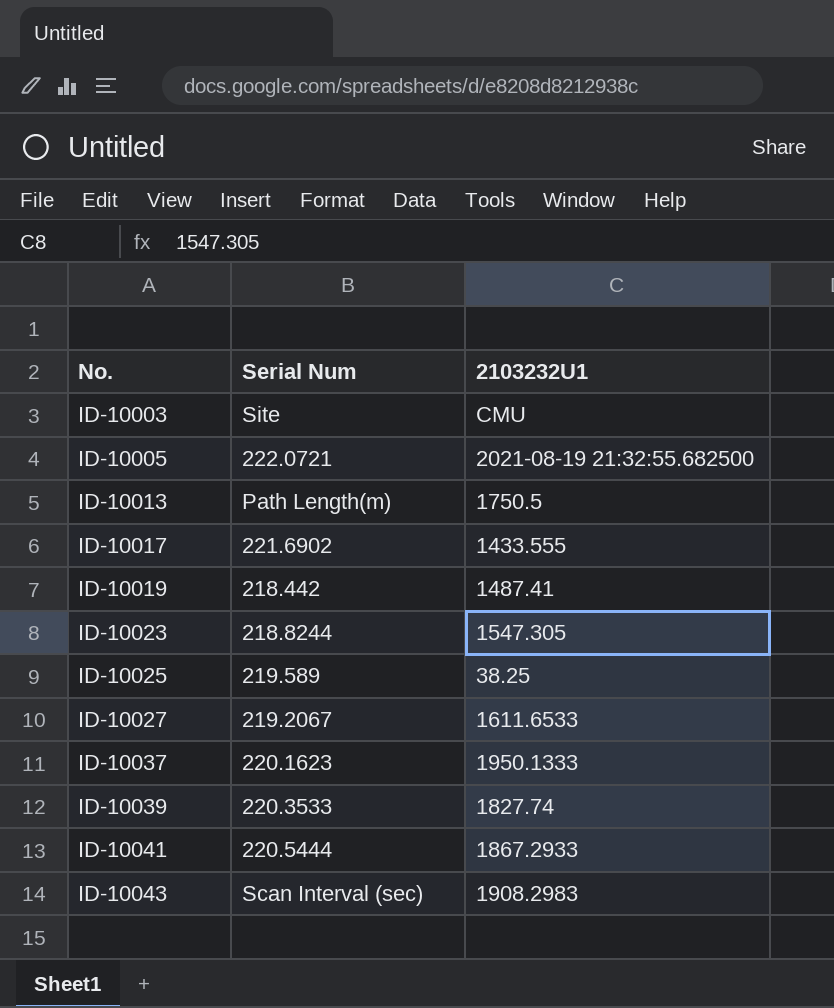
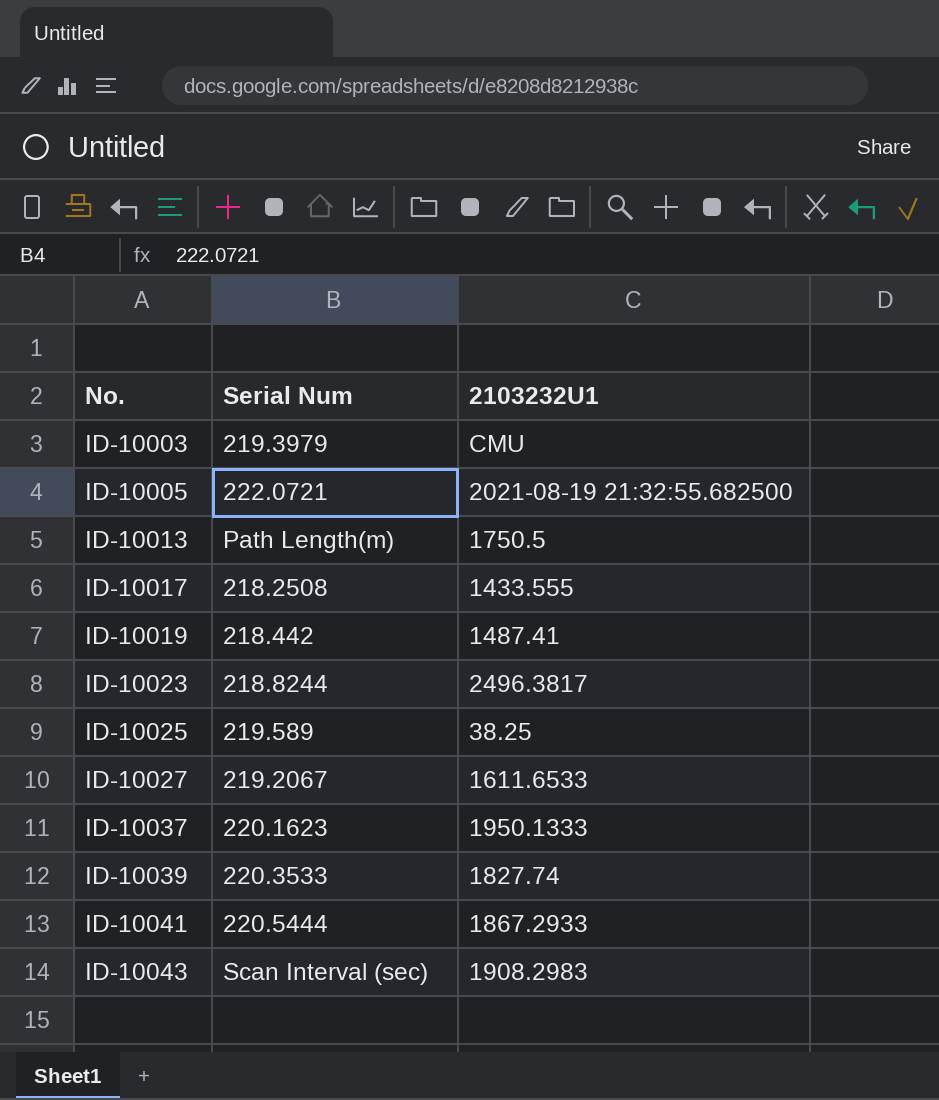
ID-10003 | Serial Num: Site -> 219.3979
ID-10017 | Serial Num: 221.6902 -> 218.2508
ID-10023 | 2103232U1: 1547.305 -> 2496.3817

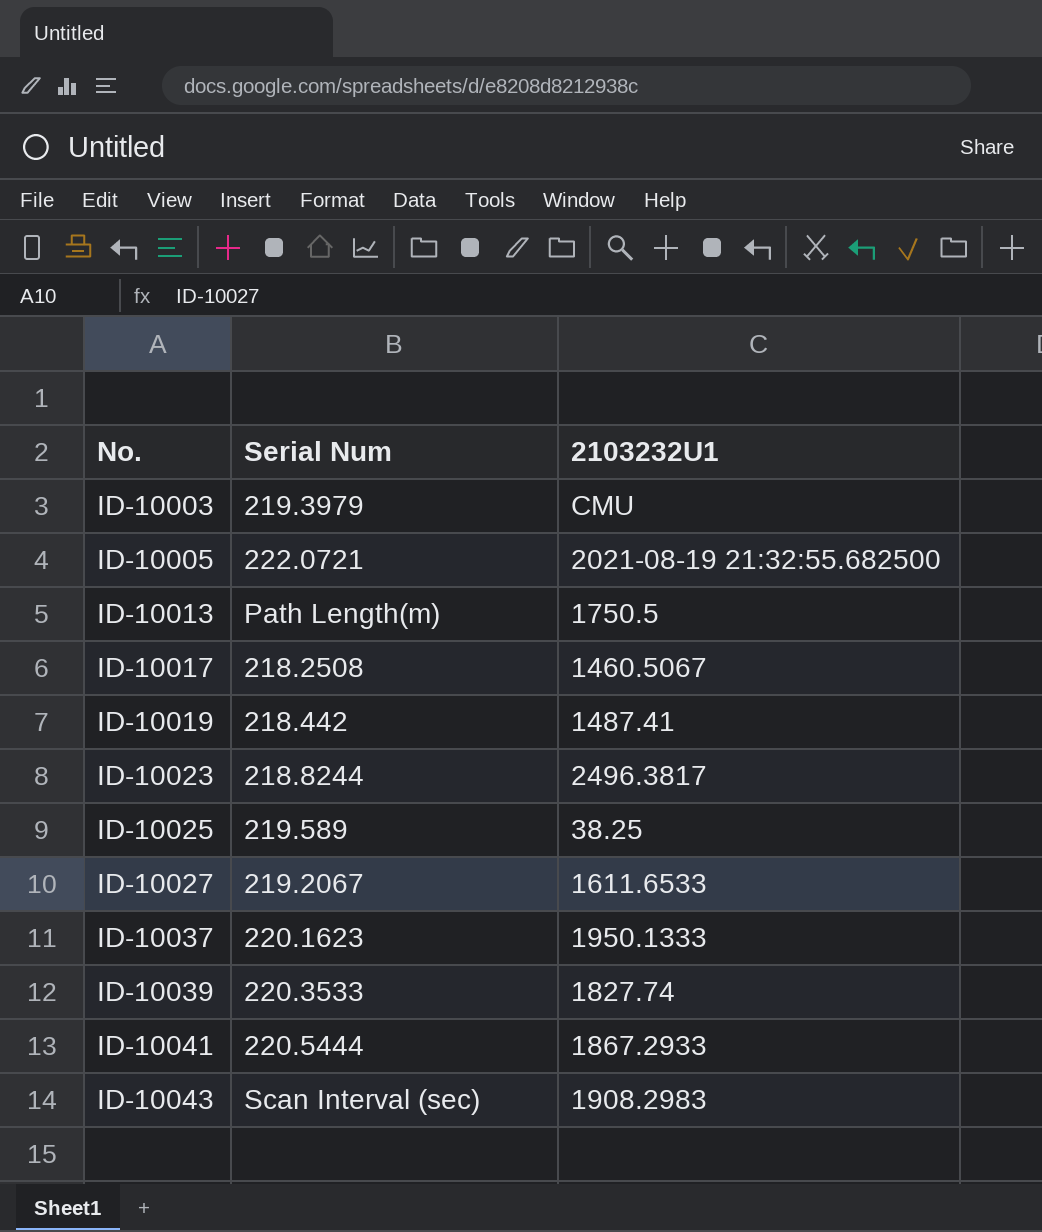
ID-10017 | 2103232U1: 1433.555 -> 1460.5067

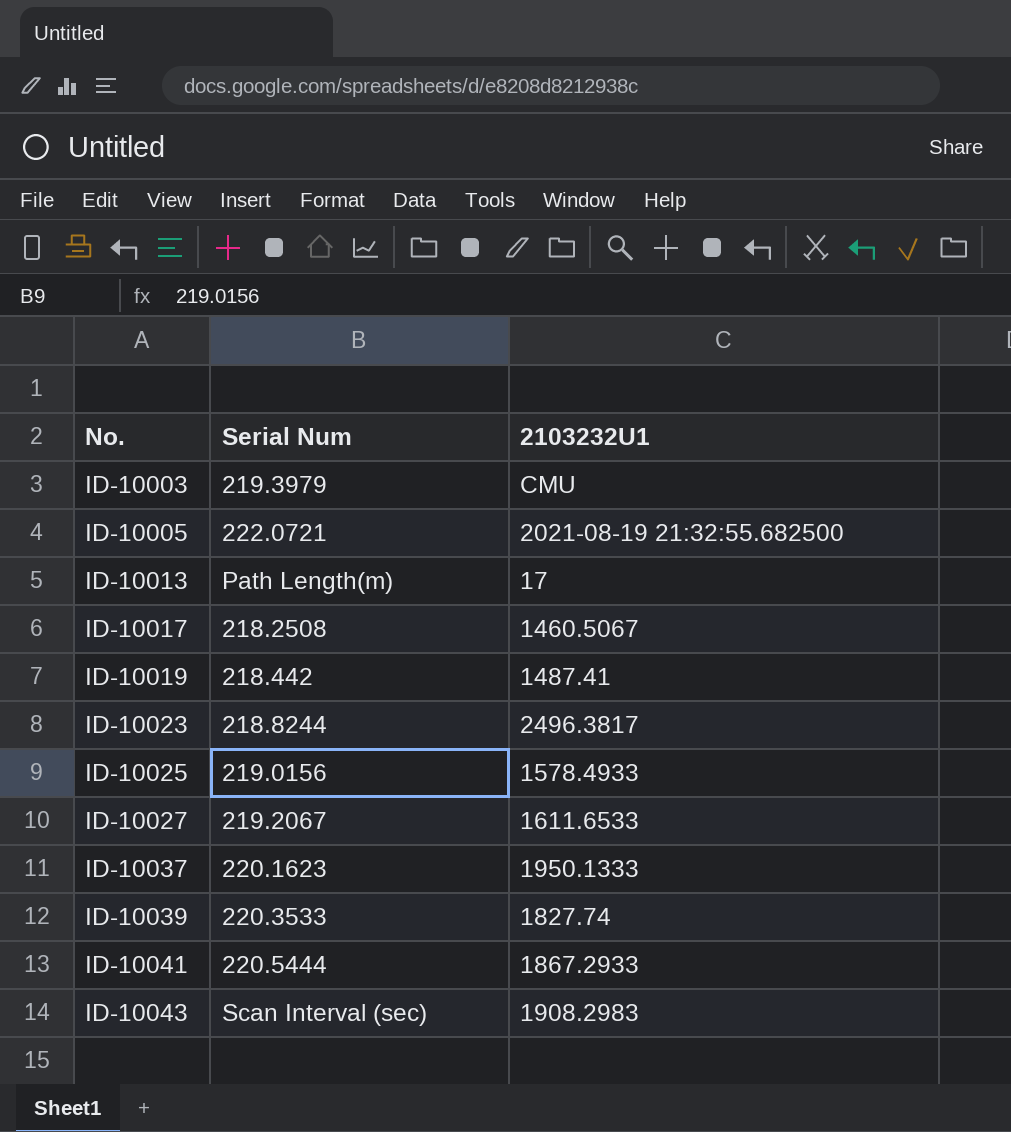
ID-10013 | 2103232U1: 1750.5 -> 17
ID-10025 | Serial Num: 219.589 -> 219.0156
ID-10025 | 2103232U1: 38.25 -> 1578.4933

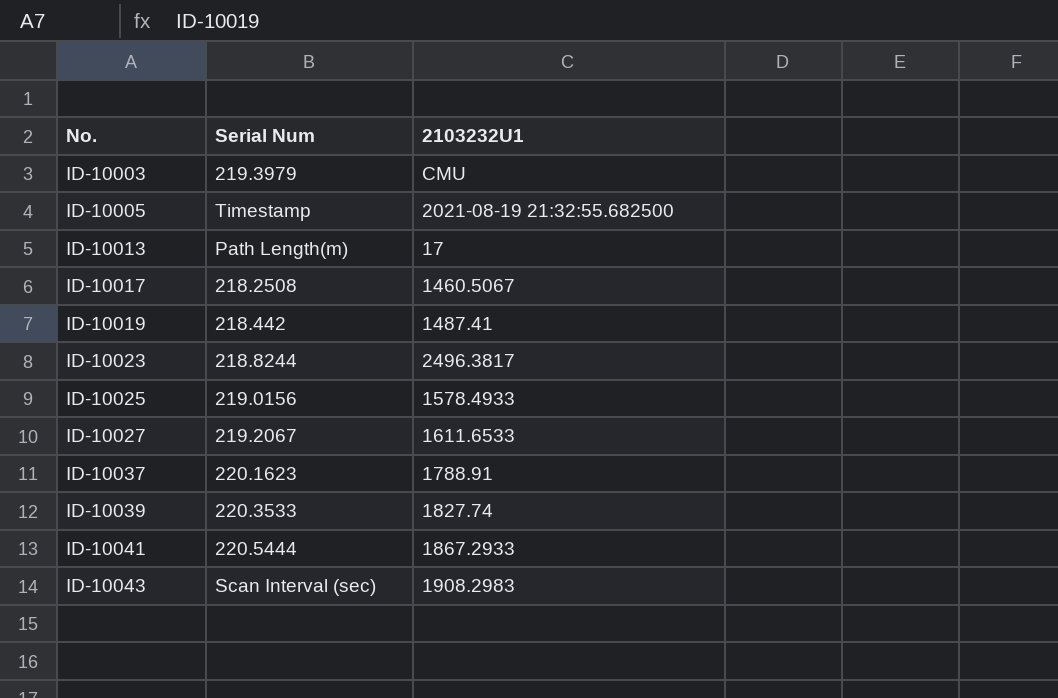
ID-10005 | Serial Num: 222.0721 -> Timestamp
ID-10037 | 2103232U1: 1950.1333 -> 1788.91

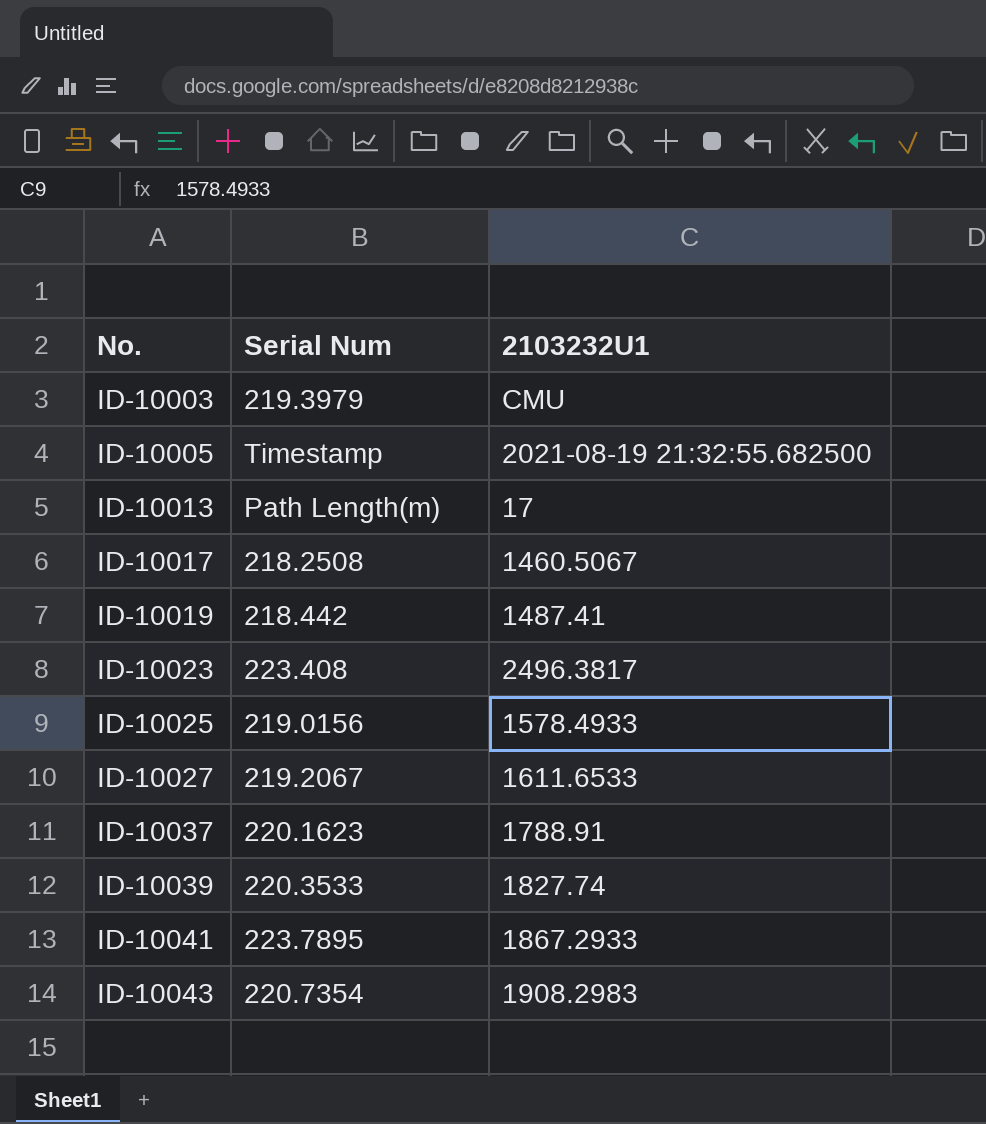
ID-10023 | Serial Num: 218.8244 -> 223.408
ID-10041 | Serial Num: 220.5444 -> 223.7895
ID-10043 | Serial Num: Scan Interval (sec) -> 220.7354

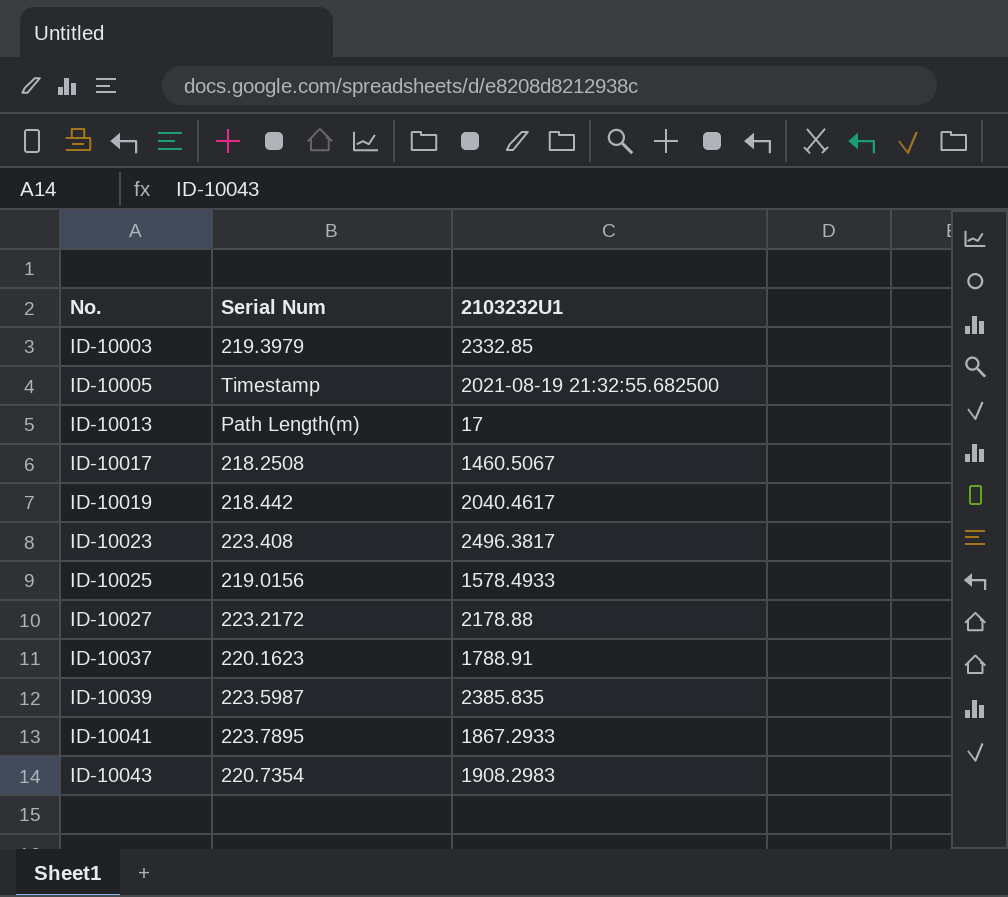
ID-10003 | 2103232U1: CMU -> 2332.85
ID-10019 | 2103232U1: 1487.41 -> 2040.4617
ID-10027 | Serial Num: 219.2067 -> 223.2172
ID-10027 | 2103232U1: 1611.6533 -> 2178.88
ID-10039 | Serial Num: 220.3533 -> 223.5987
ID-10039 | 2103232U1: 1827.74 -> 2385.835

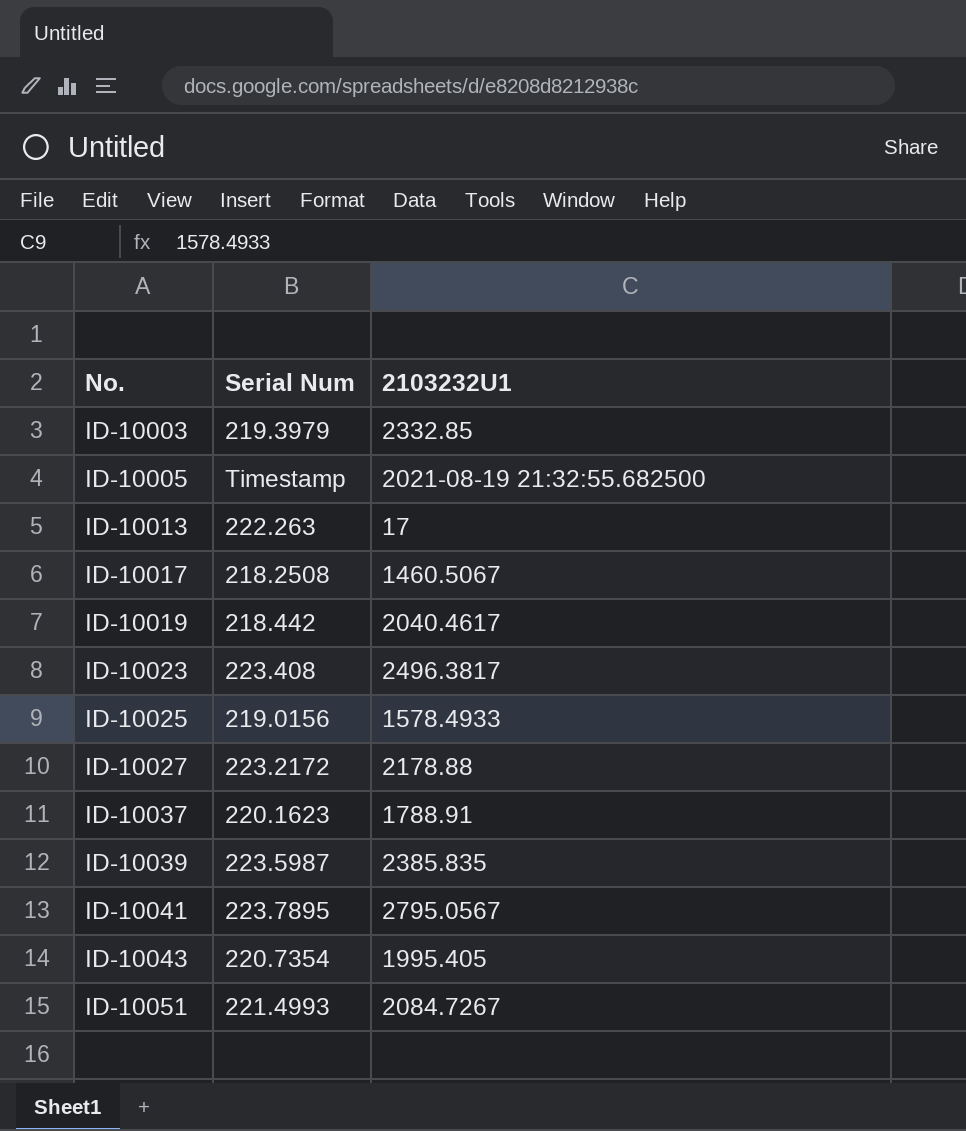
ID-10013 | Serial Num: Path Length(m) -> 222.263
ID-10041 | 2103232U1: 1867.2933 -> 2795.0567
ID-10043 | 2103232U1: 1908.2983 -> 1995.405
row ID-10051: none -> 221.4993 | 2084.7267

